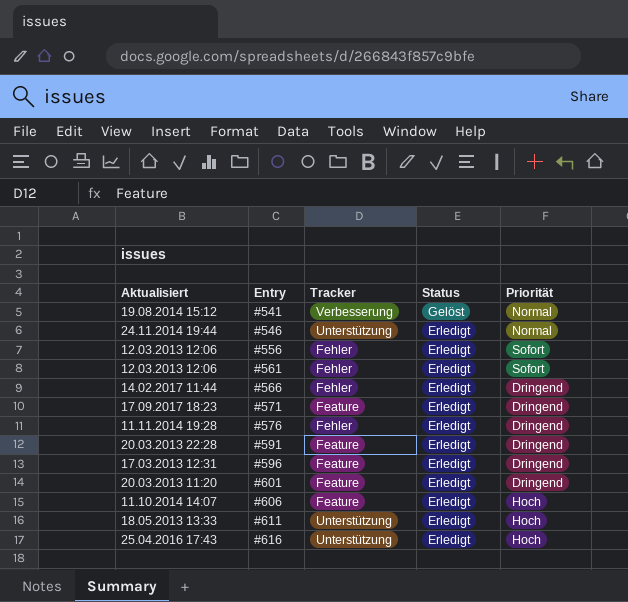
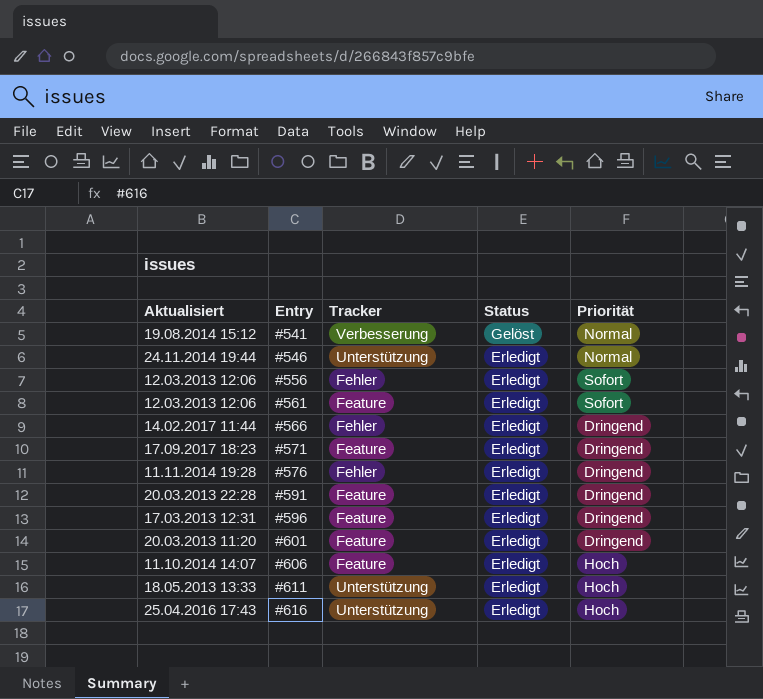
#561 | Tracker: Fehler -> Feature

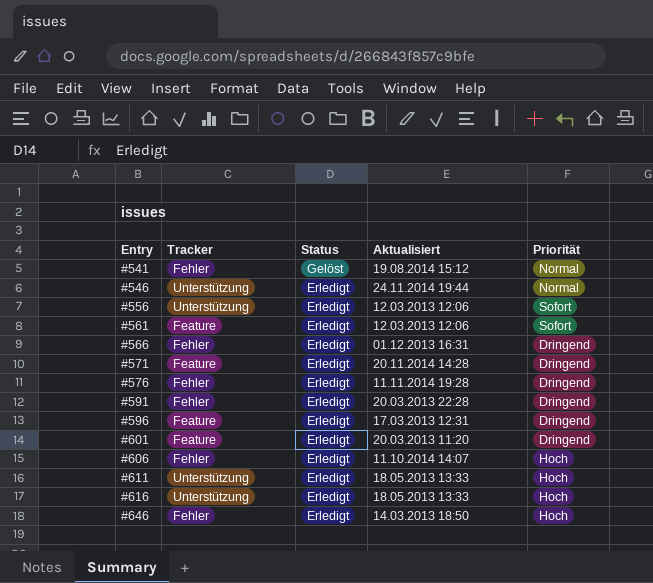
column Aktualisiert | position: 1 -> 4
#541 | Tracker: Verbesserung -> Fehler
#556 | Tracker: Fehler -> Unterstützung
#566 | Aktualisiert: 14.02.2017 11:44 -> 01.12.2013 16:31
#571 | Aktualisiert: 17.09.2017 18:23 -> 20.11.2014 14:28
#591 | Tracker: Feature -> Fehler
#606 | Tracker: Feature -> Fehler
#616 | Aktualisiert: 25.04.2016 17:43 -> 18.05.2013 13:33
row #646: none -> Fehler | Erledigt | 14.03.2013 18:50 | Hoch

